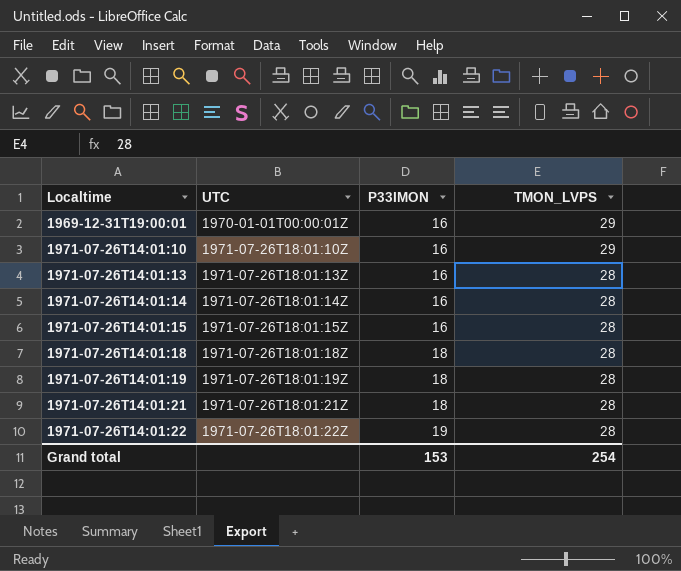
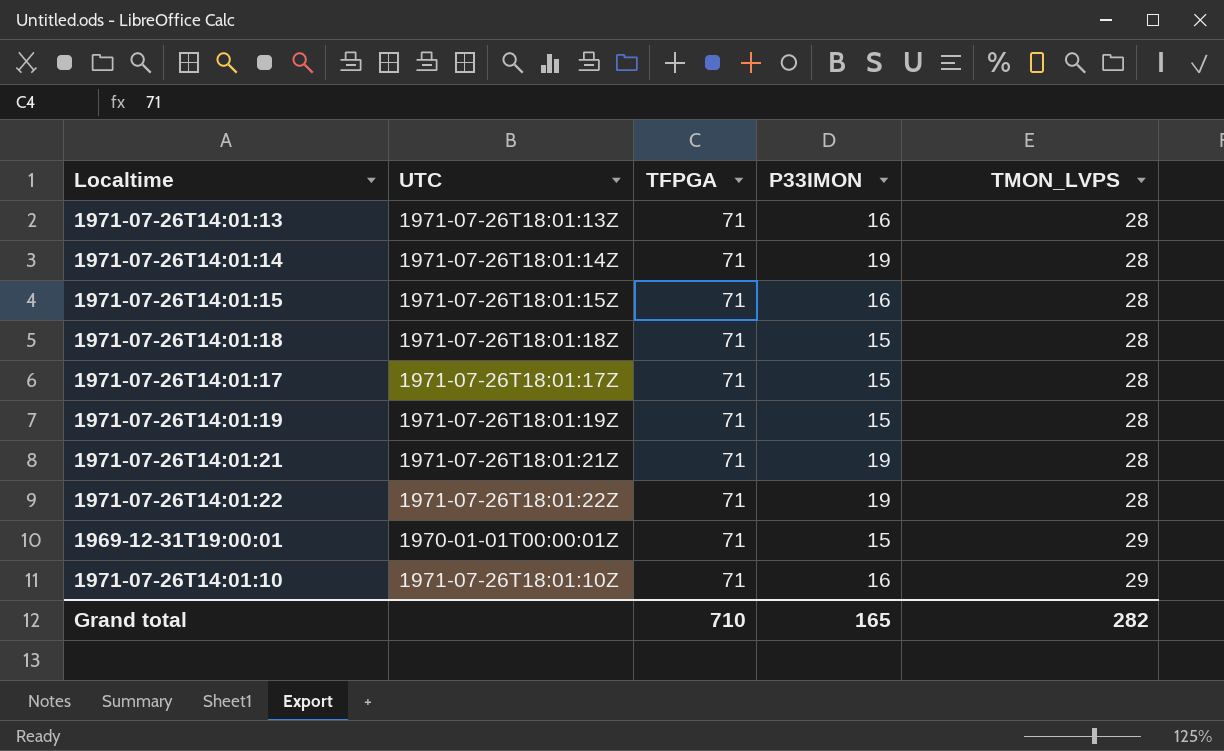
row order: Localtime ascending -> TMON_LVPS ascending
column TFPGA | position: none -> 3
1971-07-26T14:01:14 | P33IMON: 16 -> 19
1971-07-26T14:01:18 | P33IMON: 18 -> 15
row 1971-07-26T14:01:17: none -> 1971-07-26T18:01:17Z | 71 | 15 | 28
1971-07-26T14:01:19 | P33IMON: 18 -> 15
1971-07-26T14:01:21 | P33IMON: 18 -> 19
1969-12-31T19:00:01 | P33IMON: 16 -> 15
Grand total | P33IMON: 153 -> 165
Grand total | TMON_LVPS: 254 -> 282

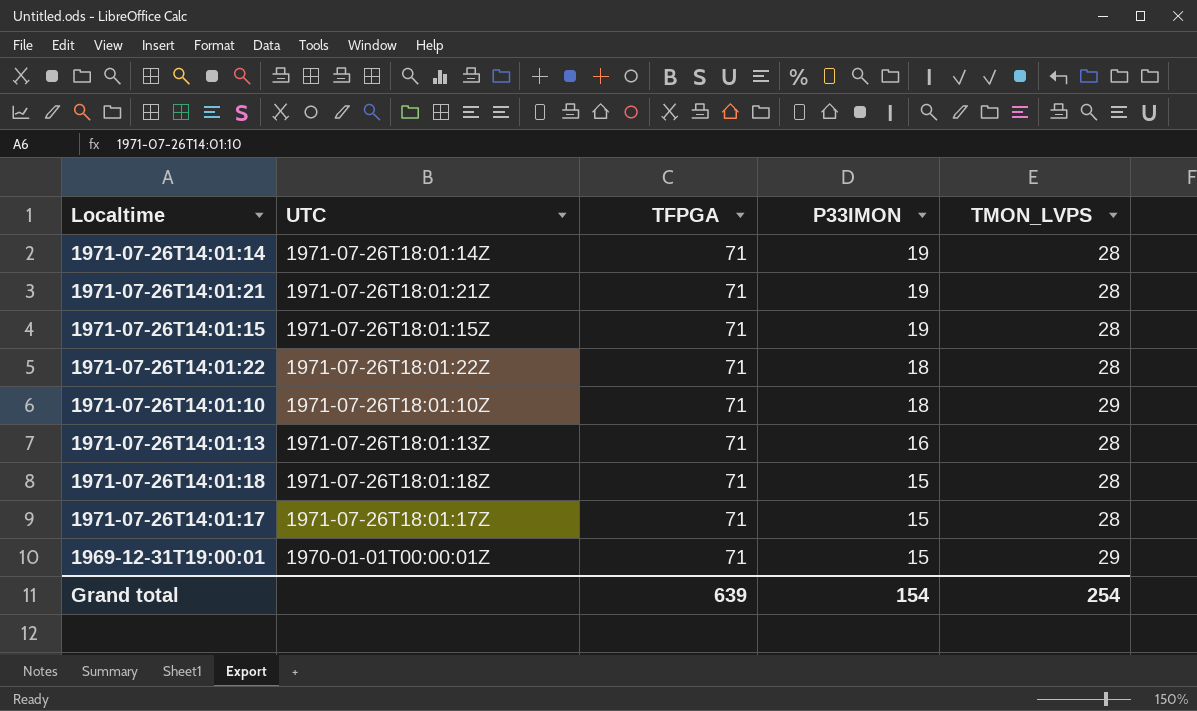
row order: TMON_LVPS ascending -> P33IMON descending
row 1971-07-26T14:01:19: 1971-07-26T18:01:19Z | 71 | 15 | 28 -> none
1971-07-26T14:01:15 | P33IMON: 16 -> 19
1971-07-26T14:01:22 | P33IMON: 19 -> 18
1971-07-26T14:01:10 | P33IMON: 16 -> 18
Grand total | TFPGA: 710 -> 639
Grand total | P33IMON: 165 -> 154
Grand total | TMON_LVPS: 282 -> 254

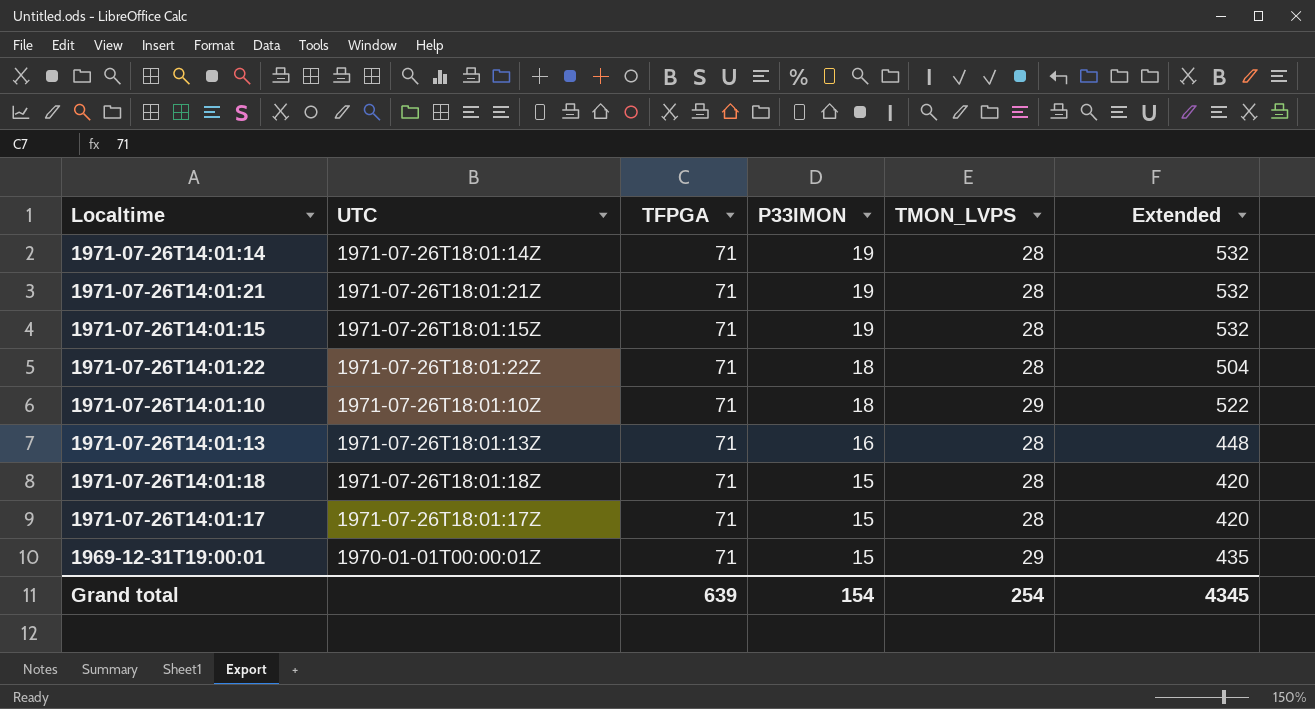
column Extended | formula: none -> [P33IMON] * [TMON_LVPS]

